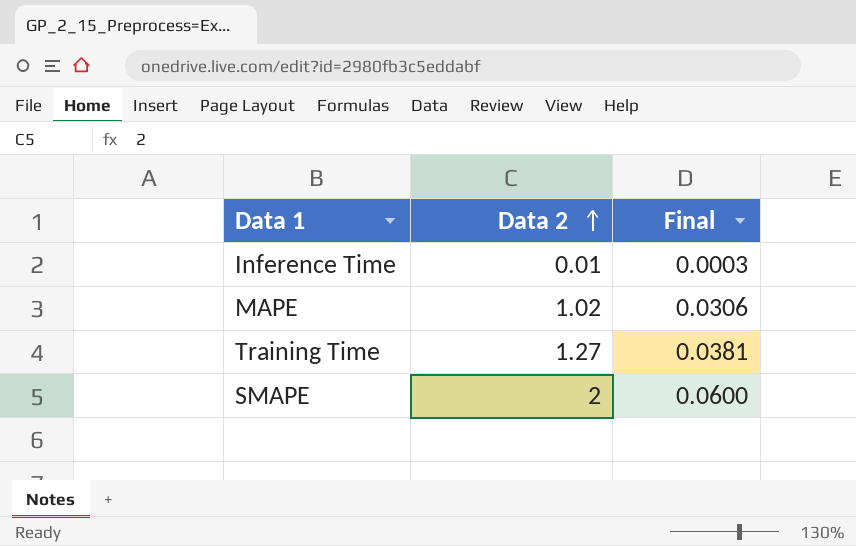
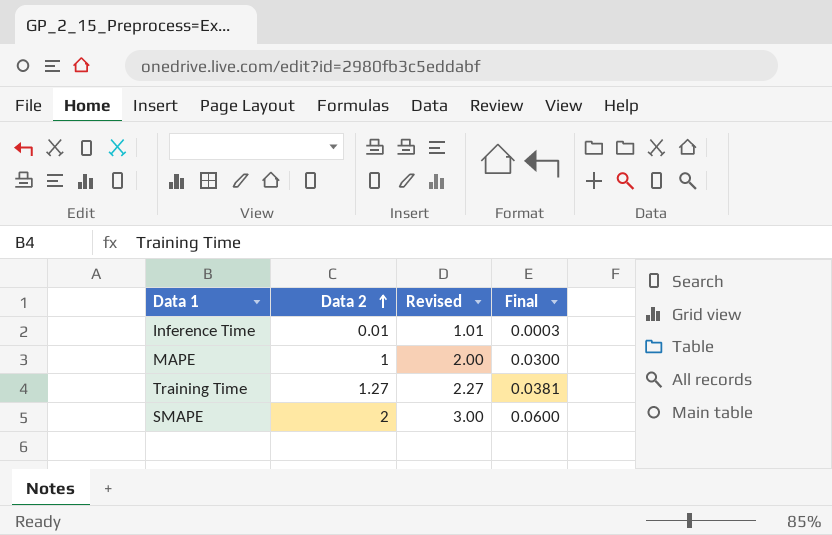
column Revised | formula: none -> [Data 2] + 1
MAPE | Data 2: 1.02 -> 1
MAPE | Final: 0.0306 -> 0.0300

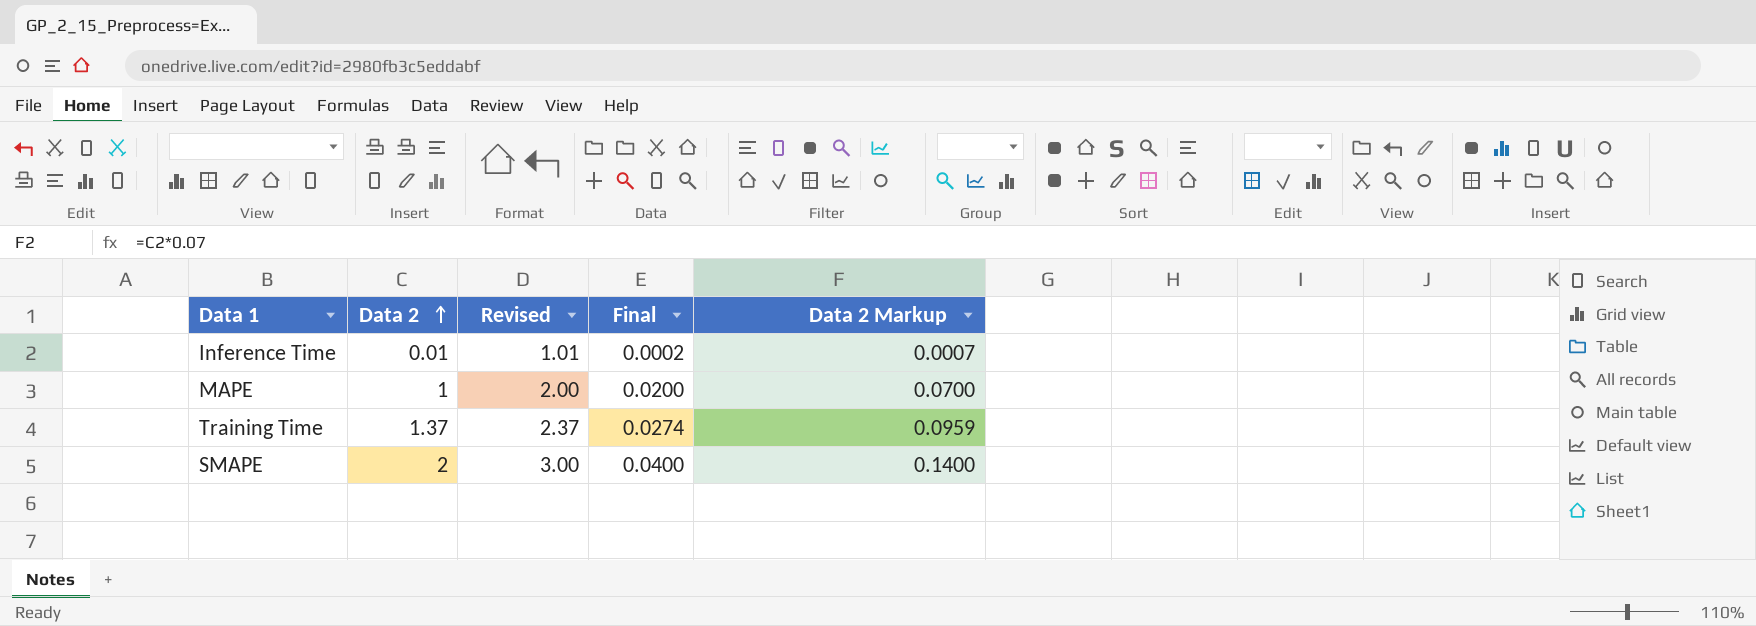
column Final | formula: [Data 2] * 0.03 -> [Data 2] * 0.02
column Data 2 Markup | formula: none -> [Data 2] * 0.07
Training Time | Data 2: 1.27 -> 1.37
Training Time | Revised: 2.27 -> 2.37

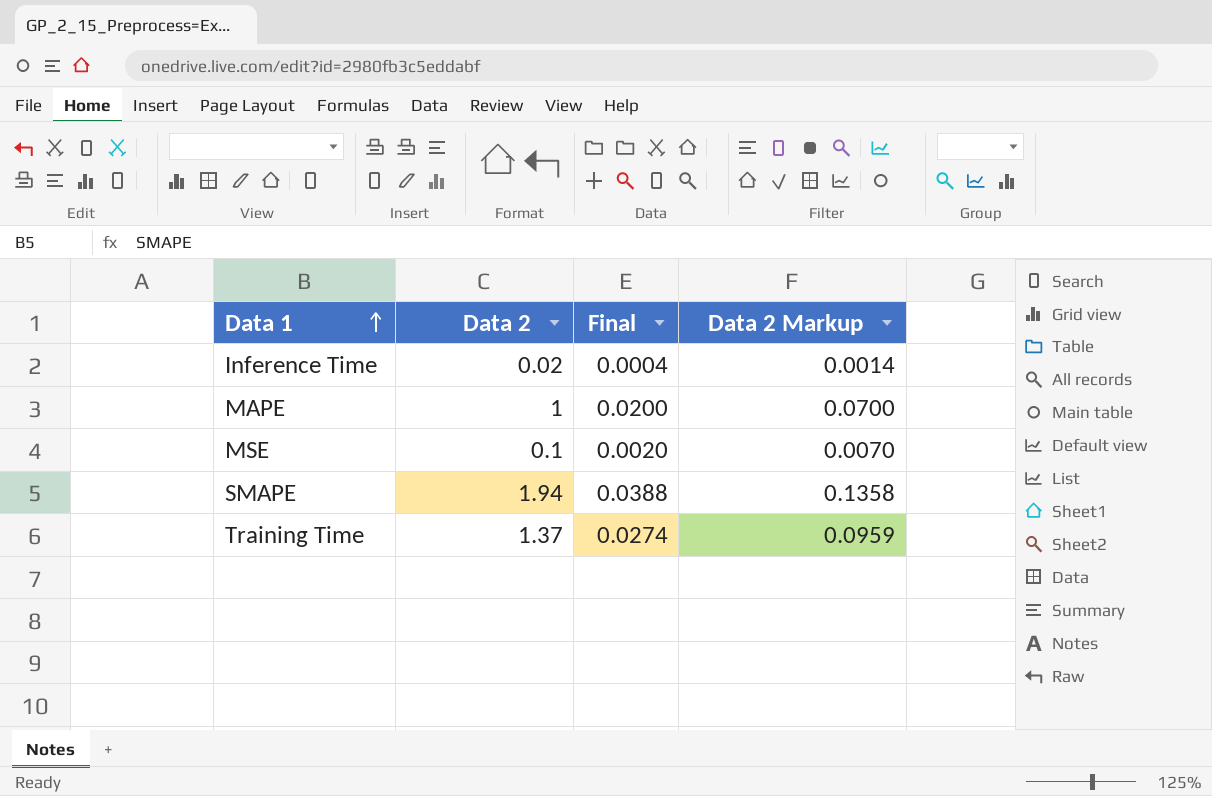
row order: Data 2 ascending -> Data 1 ascending
column Revised | formula: [Data 2] + 1 -> none
Inference Time | Data 2: 0.01 -> 0.02
Inference Time | Final: 0.0002 -> 0.0004
Inference Time | Data 2 Markup: 0.0007 -> 0.0014
row MSE: none -> 0.1 | 0.0020 | 0.0070
SMAPE | Data 2: 2 -> 1.94
SMAPE | Final: 0.0400 -> 0.0388
SMAPE | Data 2 Markup: 0.1400 -> 0.1358

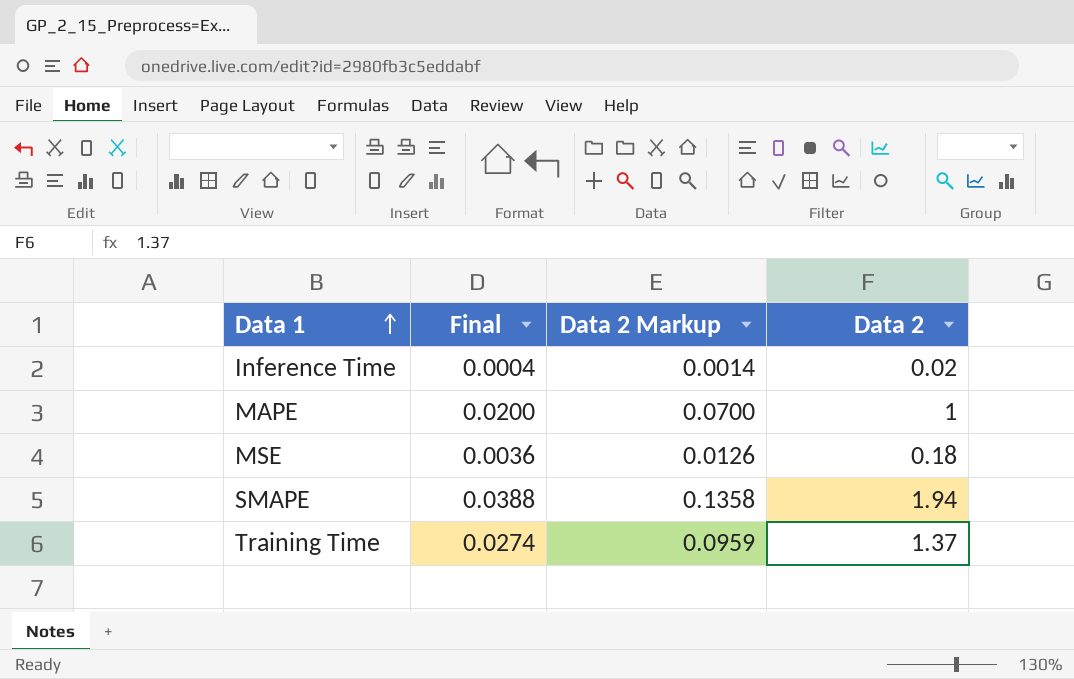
column Data 2 | position: 2 -> 4
MSE | Final: 0.0020 -> 0.0036
MSE | Data 2 Markup: 0.0070 -> 0.0126
MSE | Data 2: 0.1 -> 0.18

